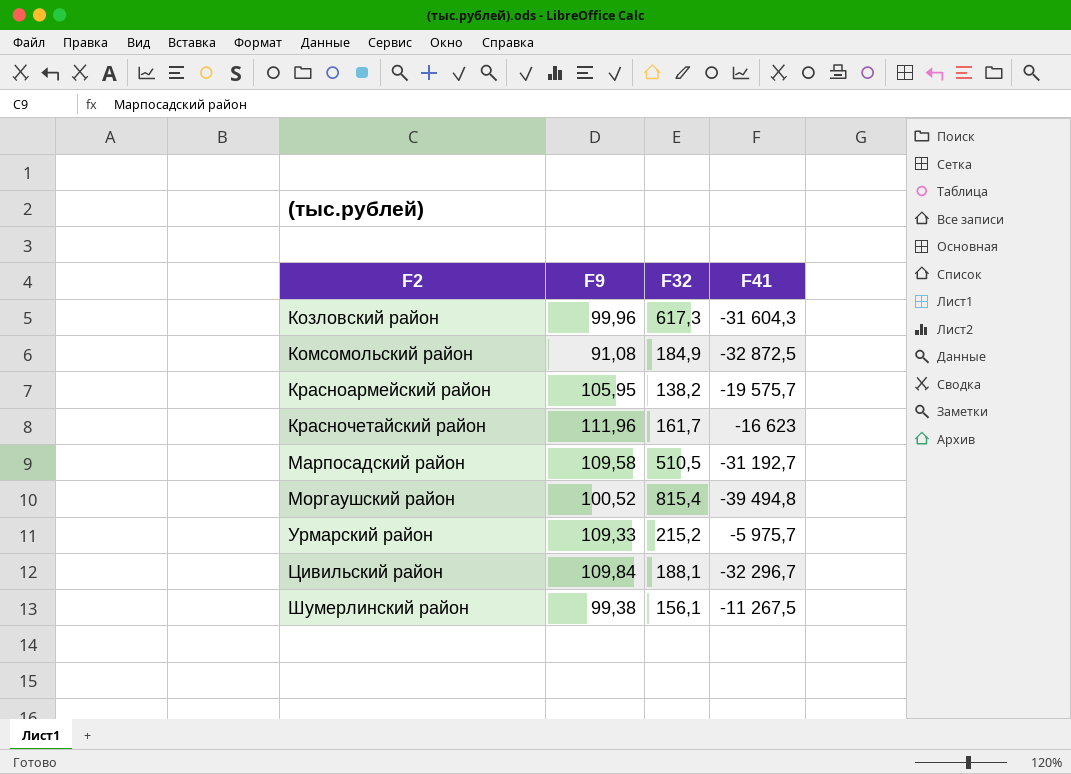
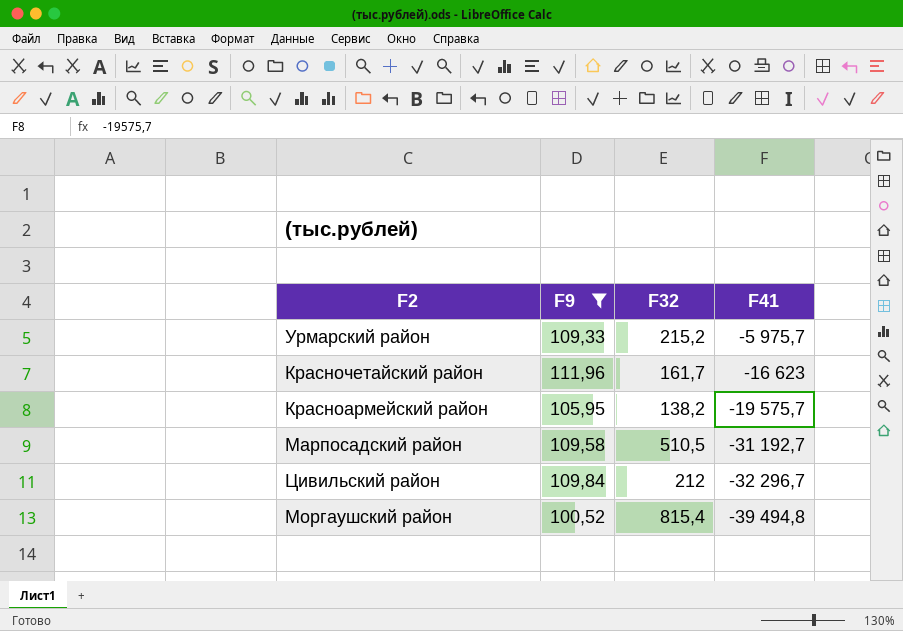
filter: none -> F9 >= 100,52
row order: F2 ascending -> F41 descending
Цивильский pайон | F32: 188,1 -> 212

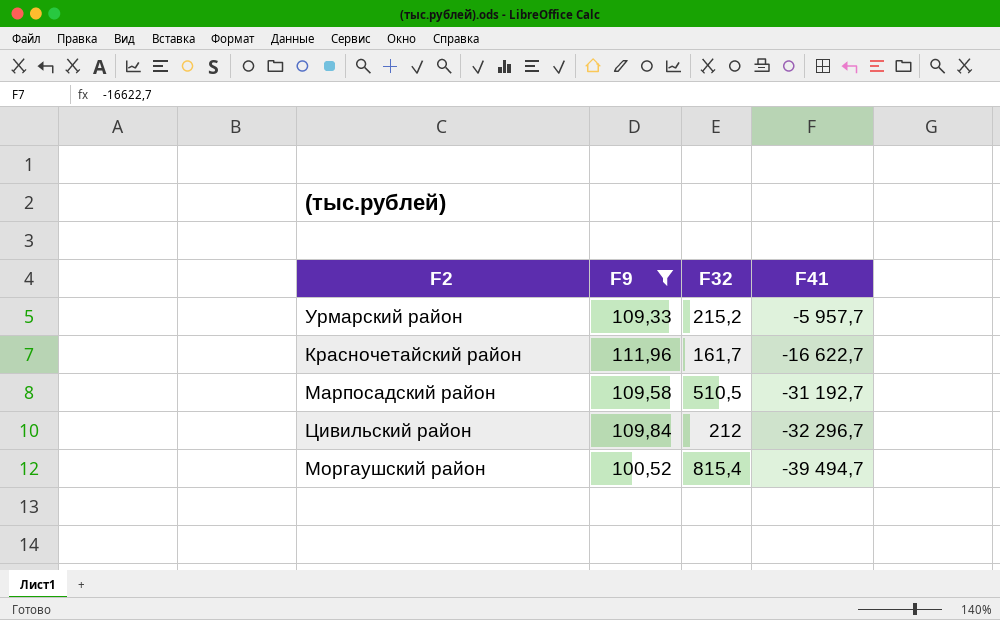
row Красноармейский pайон: 105,95 | 138,2 | -19 575,7 -> none
Урмарский pайон | F41: -5 975,7 -> -5 957,7
Красночетайский pайон | F41: -16 623 -> -16 622,7
Моргаушский pайон | F41: -39 494,8 -> -39 494,7

